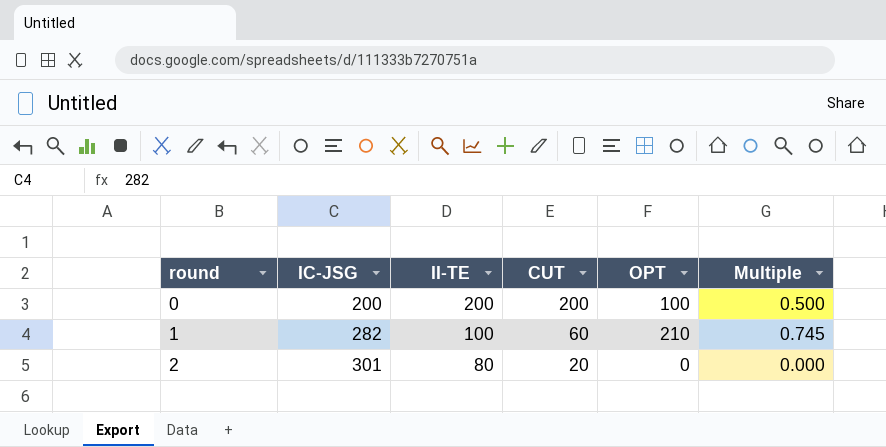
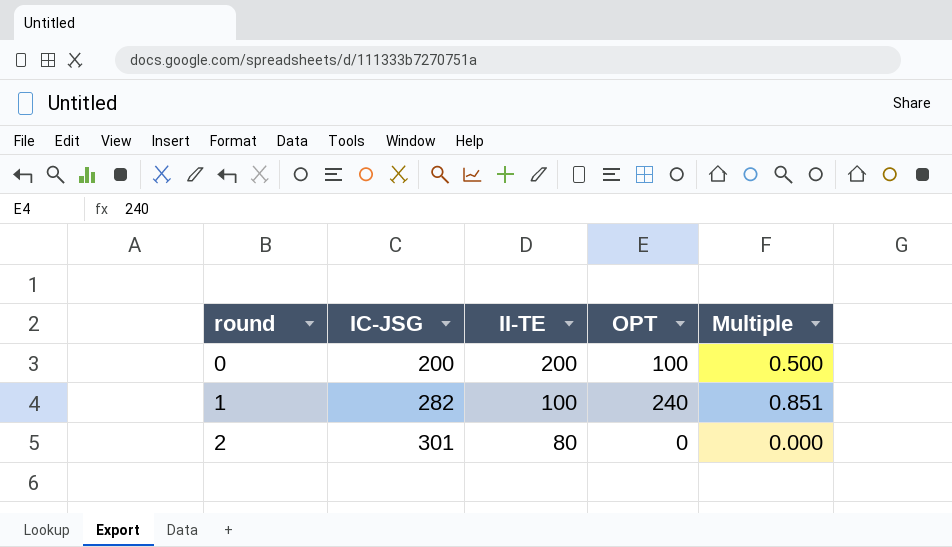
column CUT | position: 4 -> none
1 | OPT: 210 -> 240
1 | Multiple: 0.745 -> 0.851

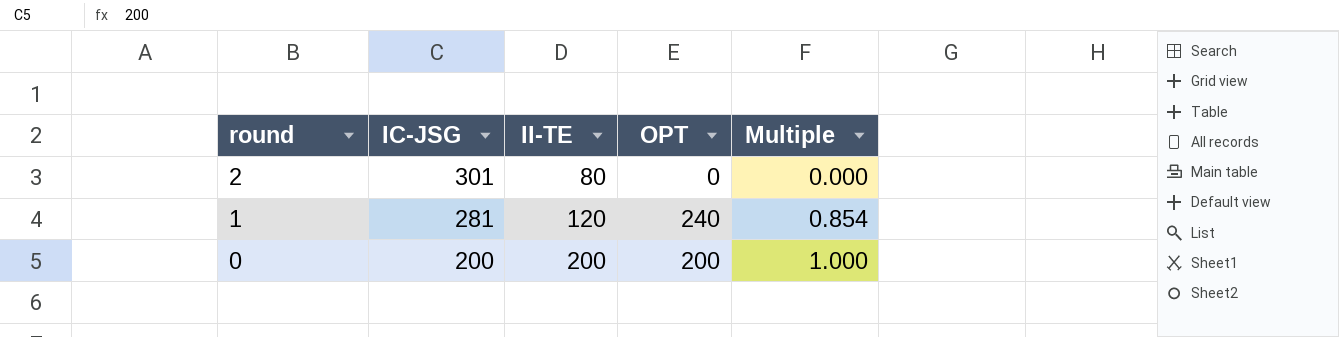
row order: round ascending -> round descending
1 | IC-JSG: 282 -> 281
1 | II-TE: 100 -> 120
1 | Multiple: 0.851 -> 0.854
0 | OPT: 100 -> 200
0 | Multiple: 0.500 -> 1.000

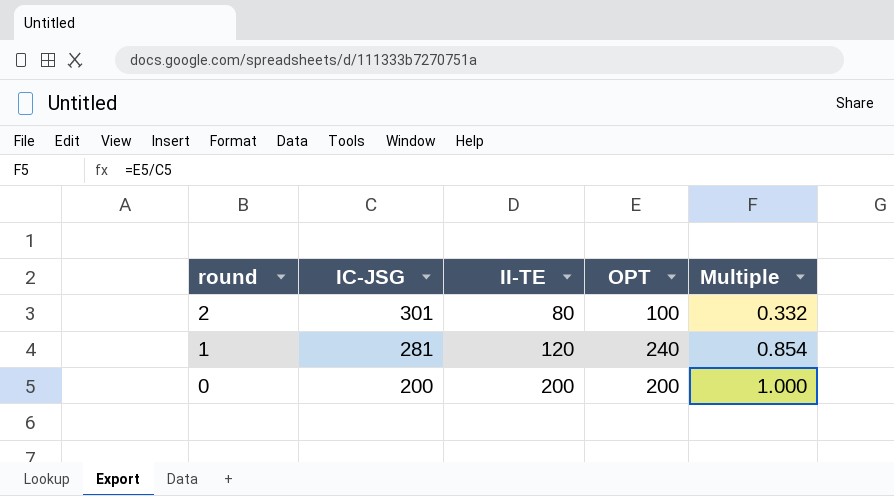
2 | OPT: 0 -> 100
2 | Multiple: 0.000 -> 0.332

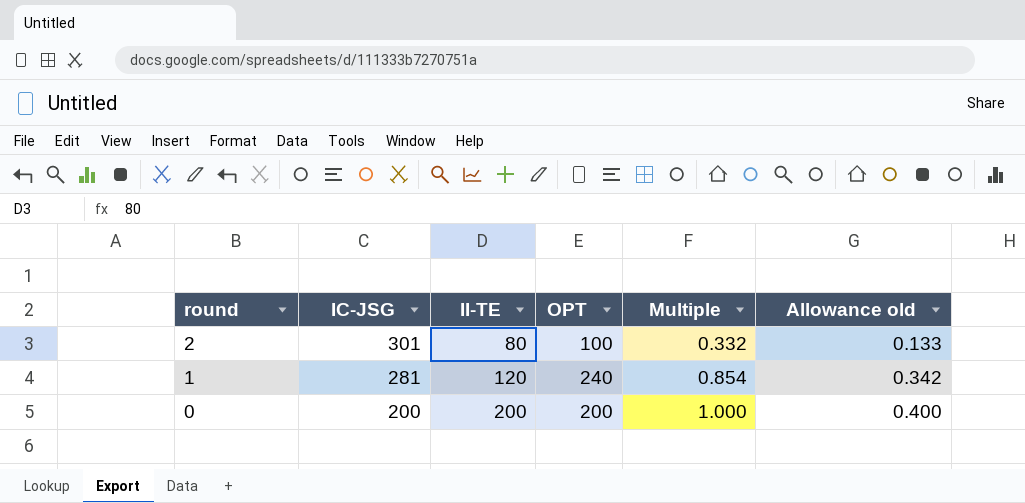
column Allowance old | formula: none -> [Multiple] * 0.4

